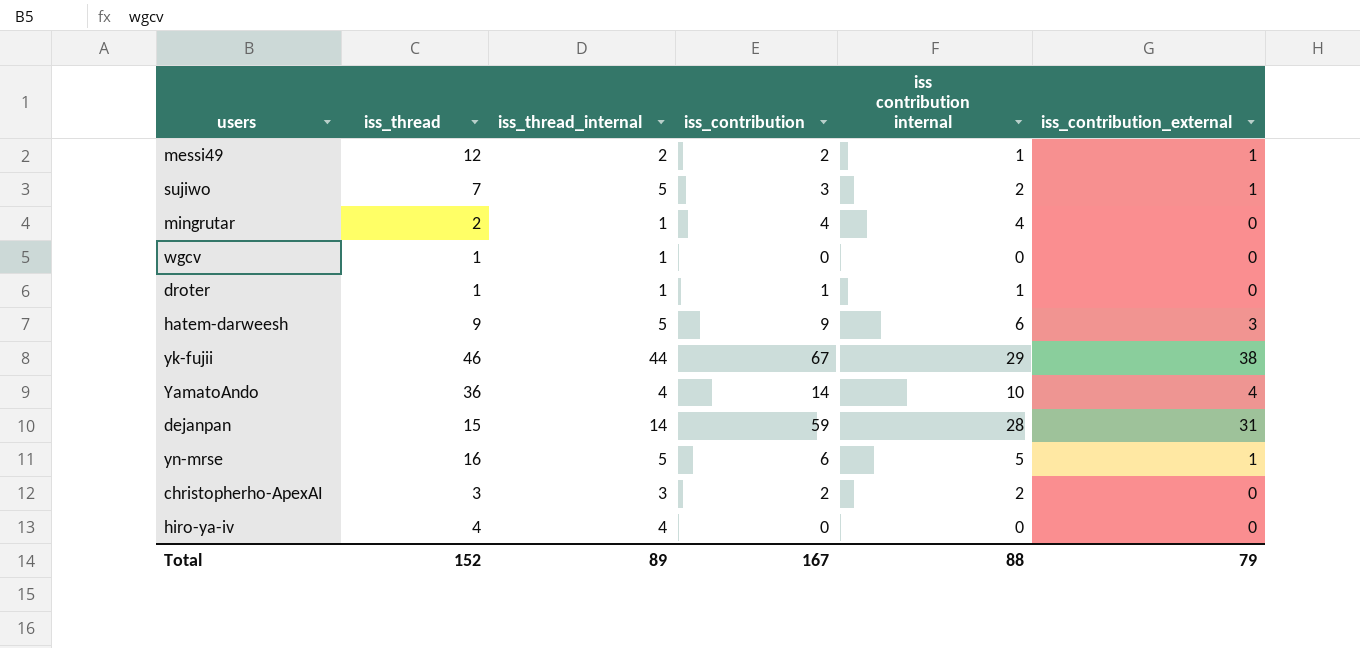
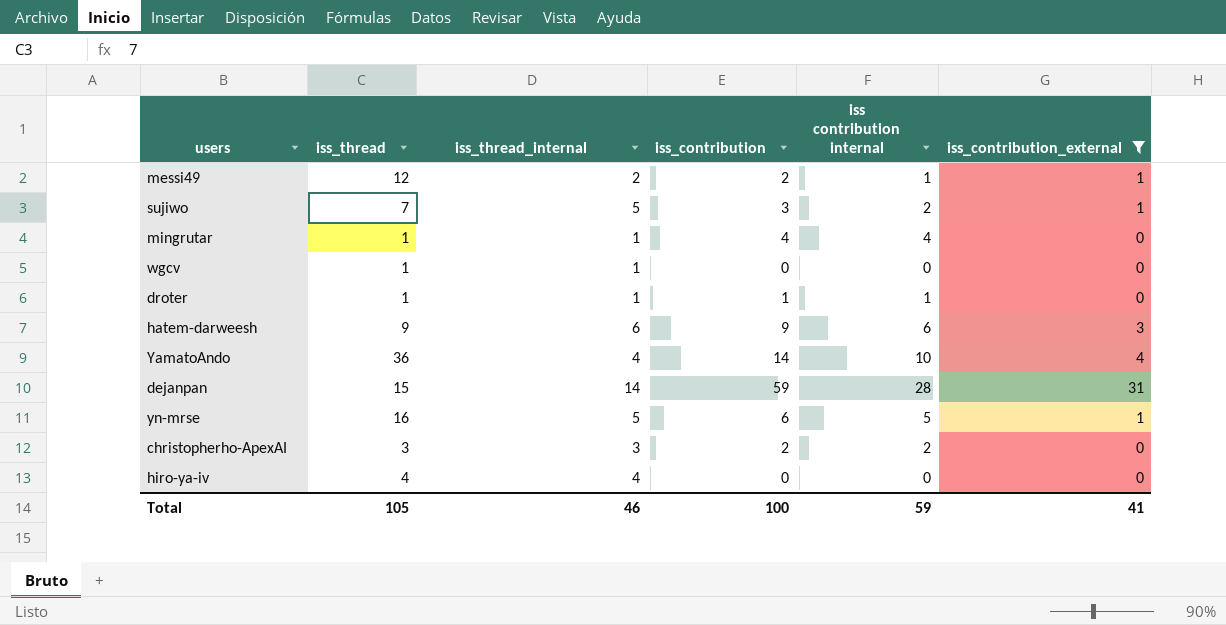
filter: none -> iss_contribution_external != 38
mingrutar | iss_thread: 2 -> 1
hatem-darweesh | iss_thread_internal: 5 -> 6
Total | iss_thread: 152 -> 105
Total | iss_thread_internal: 89 -> 46
Total | iss_contribution: 167 -> 100
Total | iss contribution internal: 88 -> 59
Total | iss_contribution_external: 79 -> 41

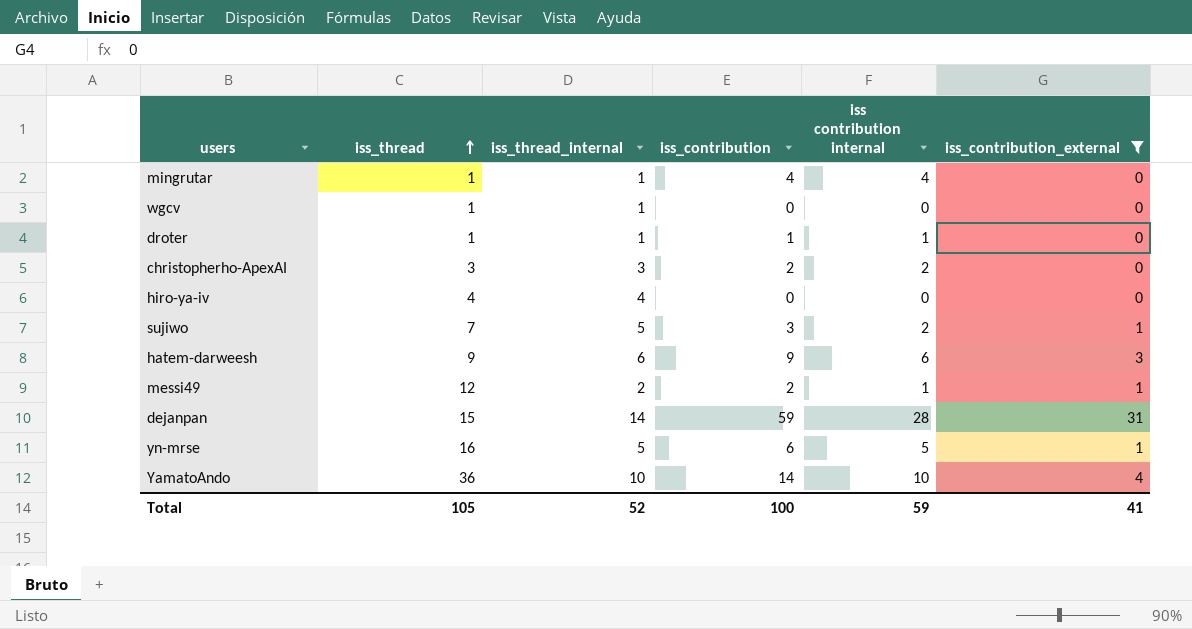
row order: none -> iss_thread ascending
YamatoAndo | iss_thread_internal: 4 -> 10
Total | iss_thread_internal: 46 -> 52

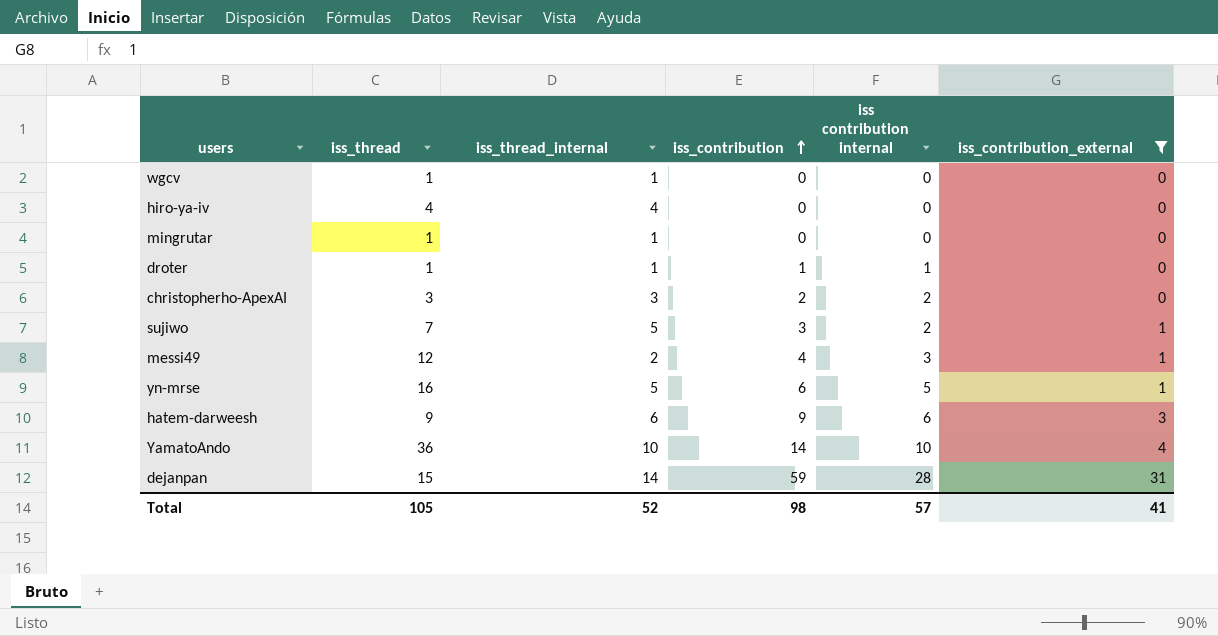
row order: iss_thread ascending -> iss_contribution ascending
mingrutar | iss_contribution: 4 -> 0
mingrutar | iss contribution internal: 4 -> 0
messi49 | iss_contribution: 2 -> 4
messi49 | iss contribution internal: 1 -> 3
Total | iss_contribution: 100 -> 98
Total | iss contribution internal: 59 -> 57

